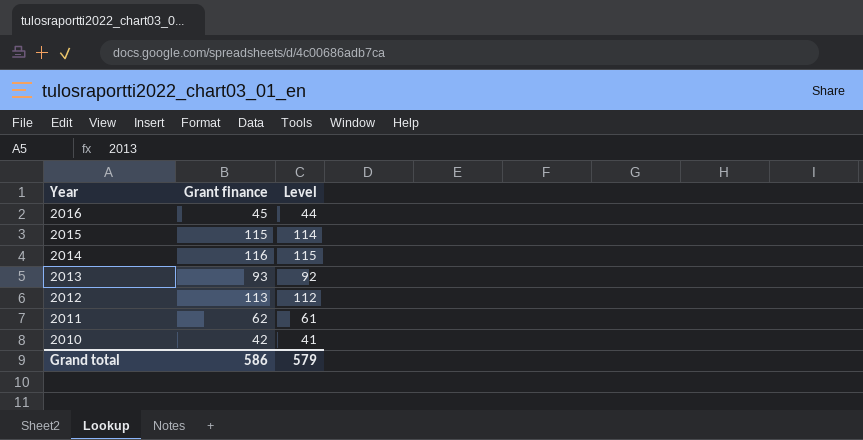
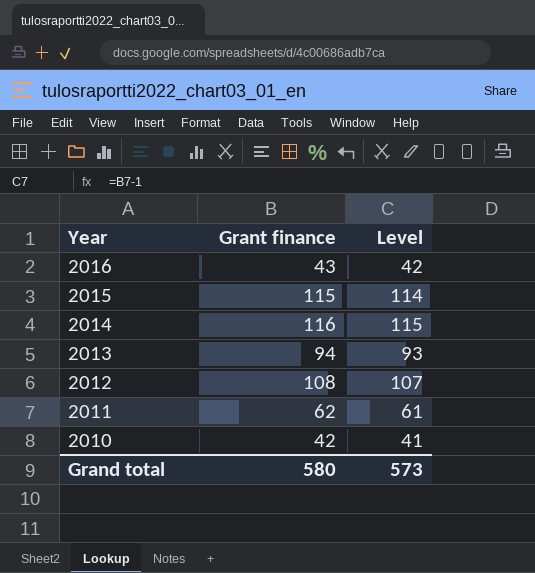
2016 | Grant finance: 45 -> 43
2016 | Level: 44 -> 42
2013 | Grant finance: 93 -> 94
2013 | Level: 92 -> 93
2012 | Grant finance: 113 -> 108
2012 | Level: 112 -> 107
Grand total | Grant finance: 586 -> 580
Grand total | Level: 579 -> 573

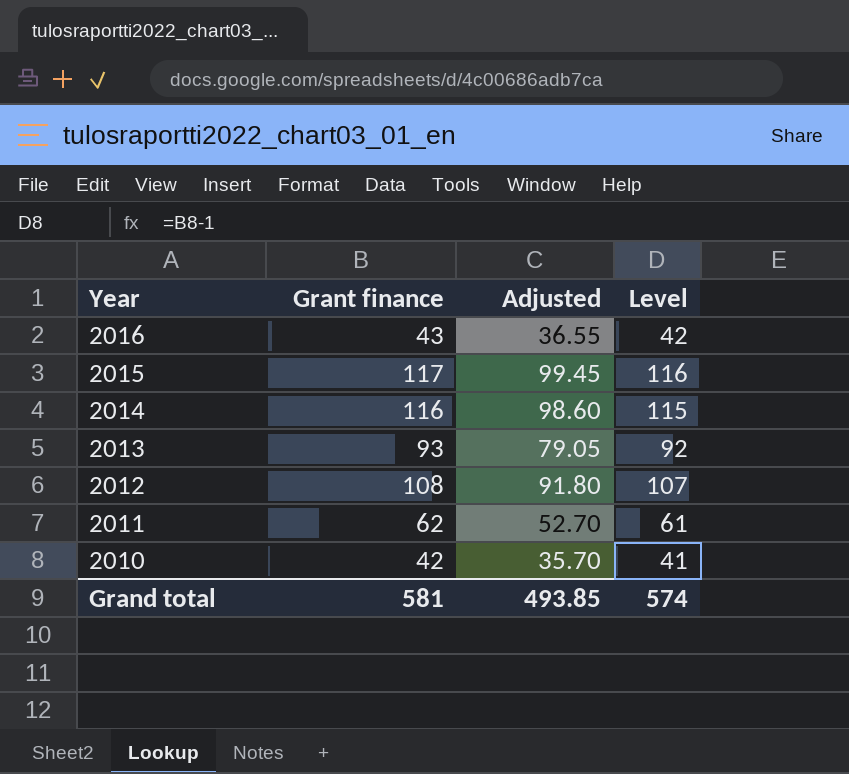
column Adjusted | formula: none -> [Grant finance] * 0.85
2015 | Grant finance: 115 -> 117
2015 | Level: 114 -> 116
2013 | Grant finance: 94 -> 93
2013 | Level: 93 -> 92
Grand total | Grant finance: 580 -> 581
Grand total | Level: 573 -> 574

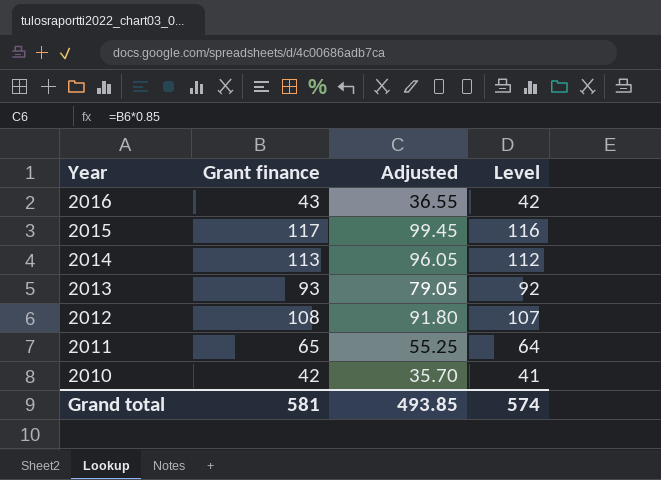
2014 | Grant finance: 116 -> 113
2014 | Adjusted: 98.60 -> 96.05
2014 | Level: 115 -> 112
2011 | Grant finance: 62 -> 65
2011 | Adjusted: 52.70 -> 55.25
2011 | Level: 61 -> 64

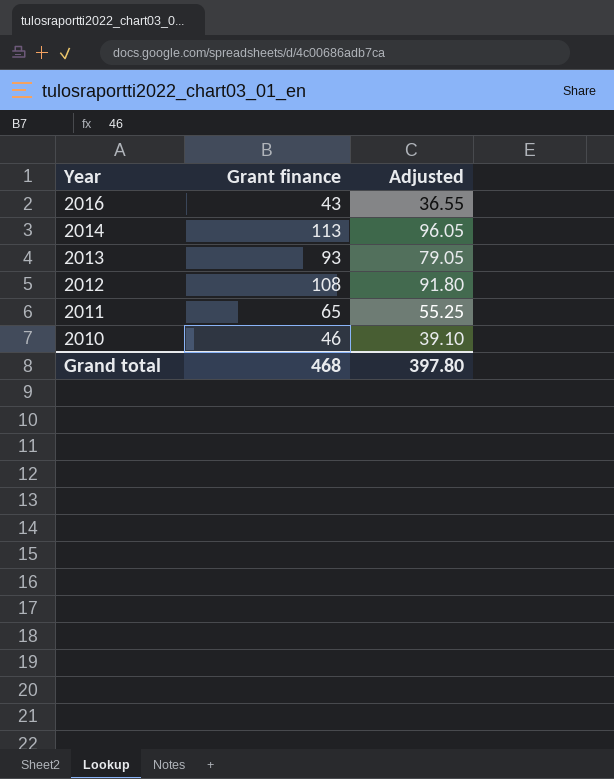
column Level | formula: [Grant finance] - 1 -> none
row 2015: 117 | 99.45 | 116 -> none
2010 | Grant finance: 42 -> 46
2010 | Adjusted: 35.70 -> 39.10
Grand total | Grant finance: 581 -> 468
Grand total | Adjusted: 493.85 -> 397.80

